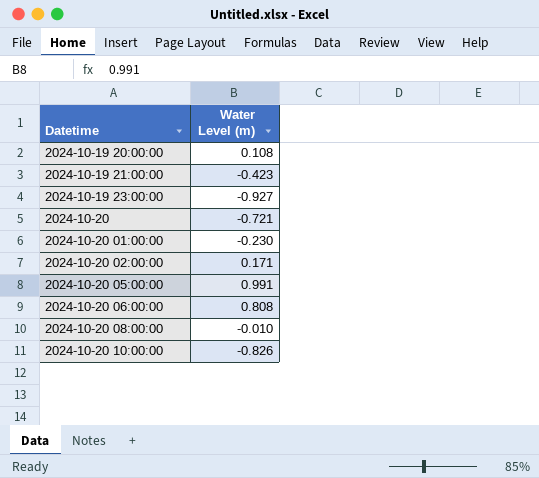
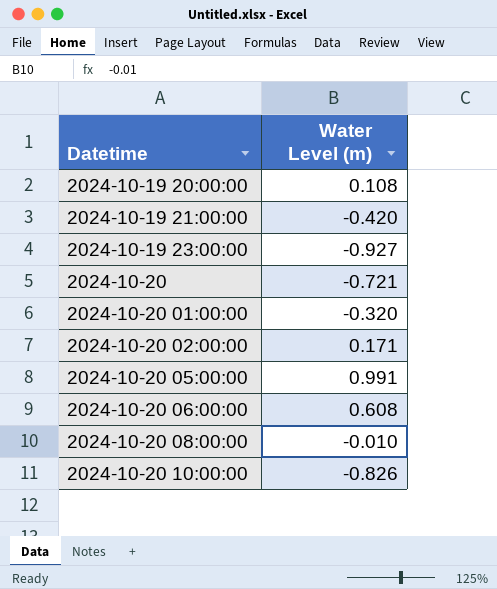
2024-10-19 21:00:00 | Water Level (m): -0.423 -> -0.420
2024-10-20 01:00:00 | Water Level (m): -0.230 -> -0.320
2024-10-20 06:00:00 | Water Level (m): 0.808 -> 0.608

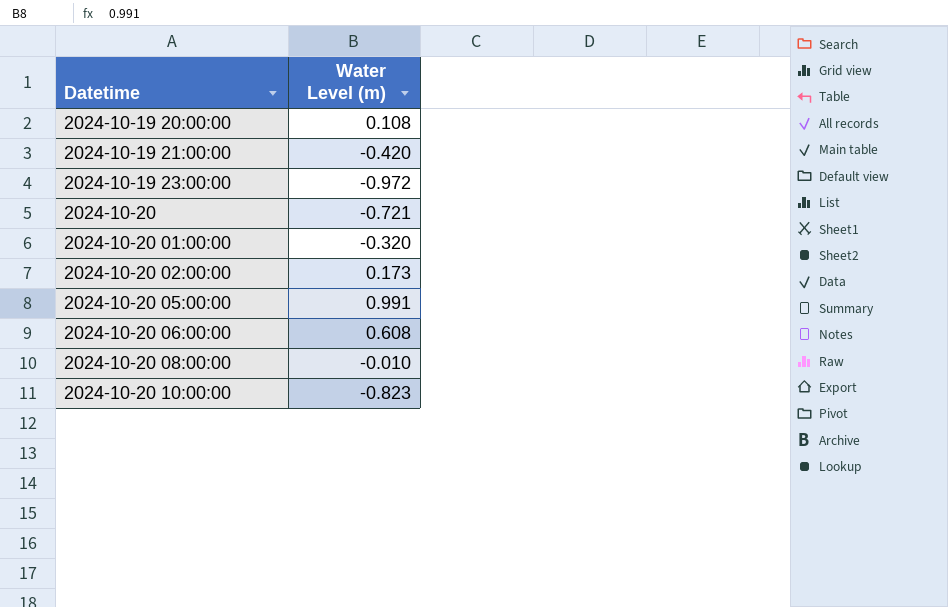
2024-10-19 23:00:00 | Water Level (m): -0.927 -> -0.972
2024-10-20 02:00:00 | Water Level (m): 0.171 -> 0.173
2024-10-20 10:00:00 | Water Level (m): -0.826 -> -0.823

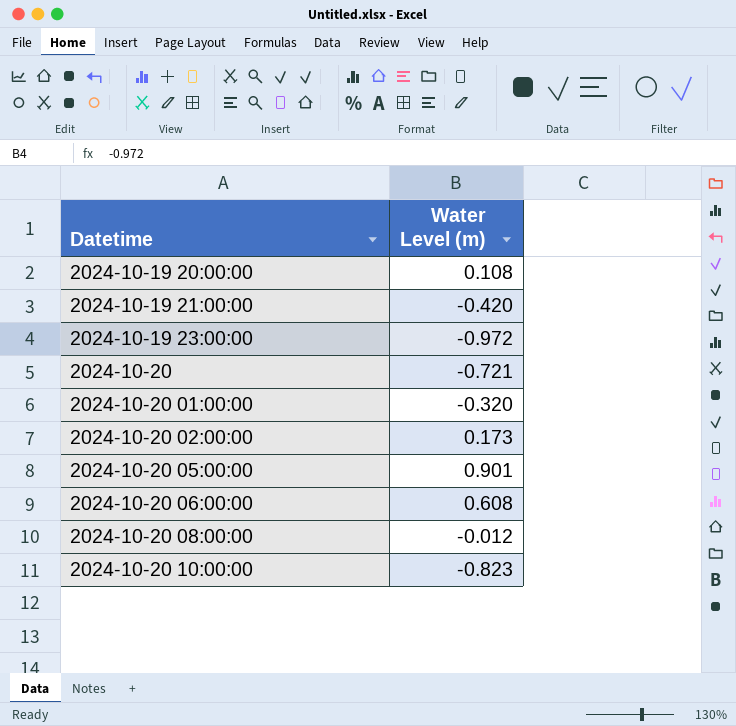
2024-10-20 05:00:00 | Water Level (m): 0.991 -> 0.901
2024-10-20 08:00:00 | Water Level (m): -0.010 -> -0.012

